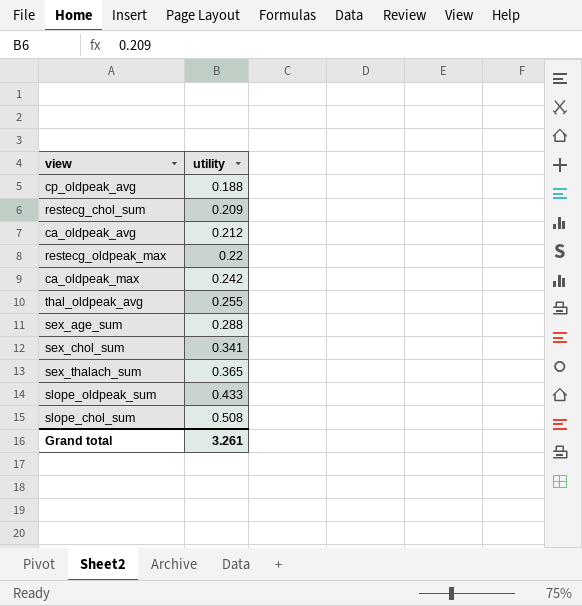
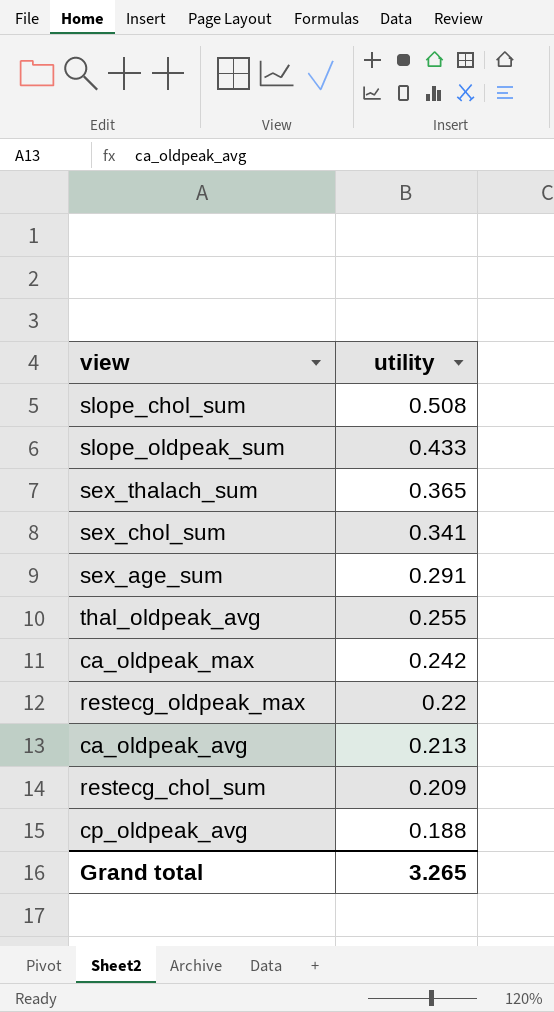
row order: utility ascending -> utility descending
sex_age_sum | utility: 0.288 -> 0.291
ca_oldpeak_avg | utility: 0.212 -> 0.213
Grand total | utility: 3.261 -> 3.265

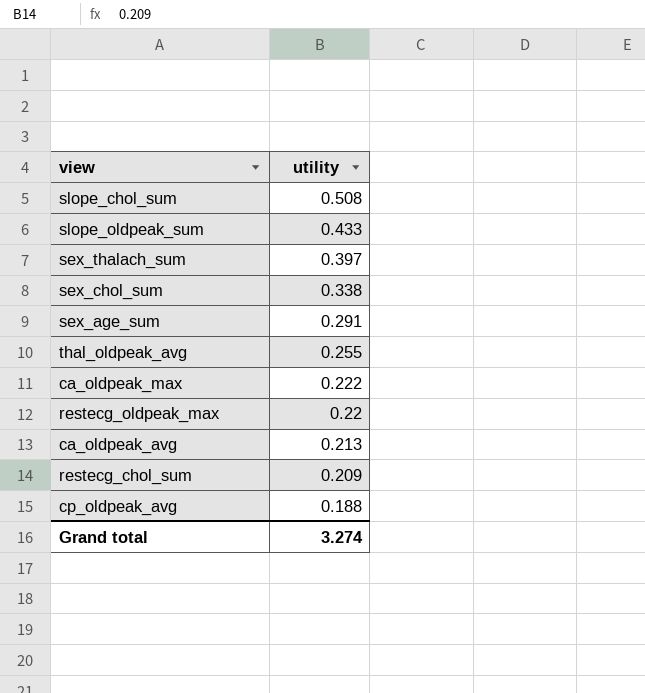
sex_thalach_sum | utility: 0.365 -> 0.397
sex_chol_sum | utility: 0.341 -> 0.338
ca_oldpeak_max | utility: 0.242 -> 0.222
Grand total | utility: 3.265 -> 3.274

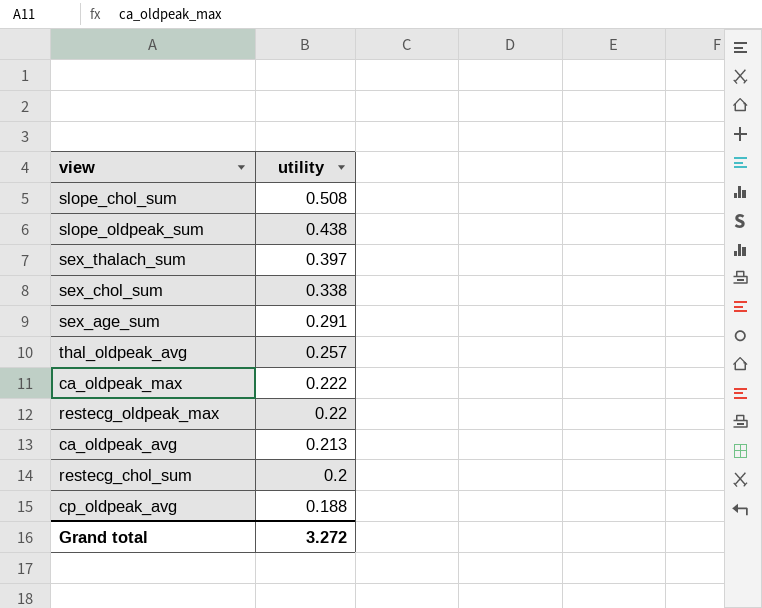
slope_oldpeak_sum | utility: 0.433 -> 0.438
thal_oldpeak_avg | utility: 0.255 -> 0.257
restecg_chol_sum | utility: 0.209 -> 0.2
Grand total | utility: 3.274 -> 3.272

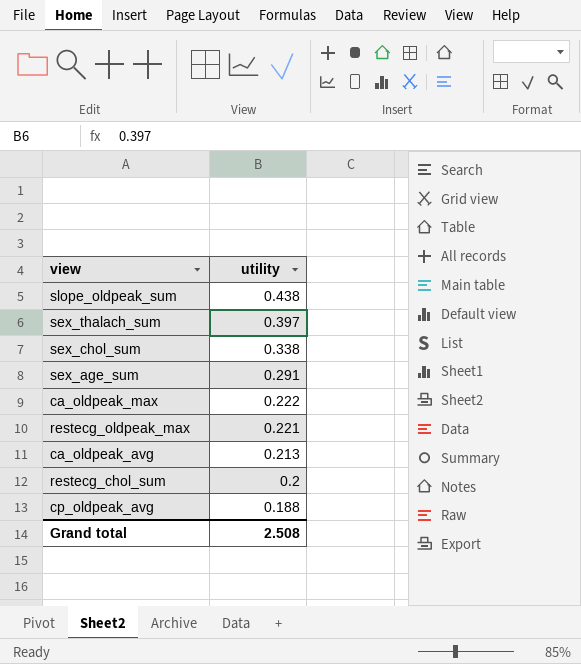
row slope_chol_sum: 0.508 -> none
row thal_oldpeak_avg: 0.257 -> none
restecg_oldpeak_max | utility: 0.22 -> 0.221
Grand total | utility: 3.272 -> 2.508

